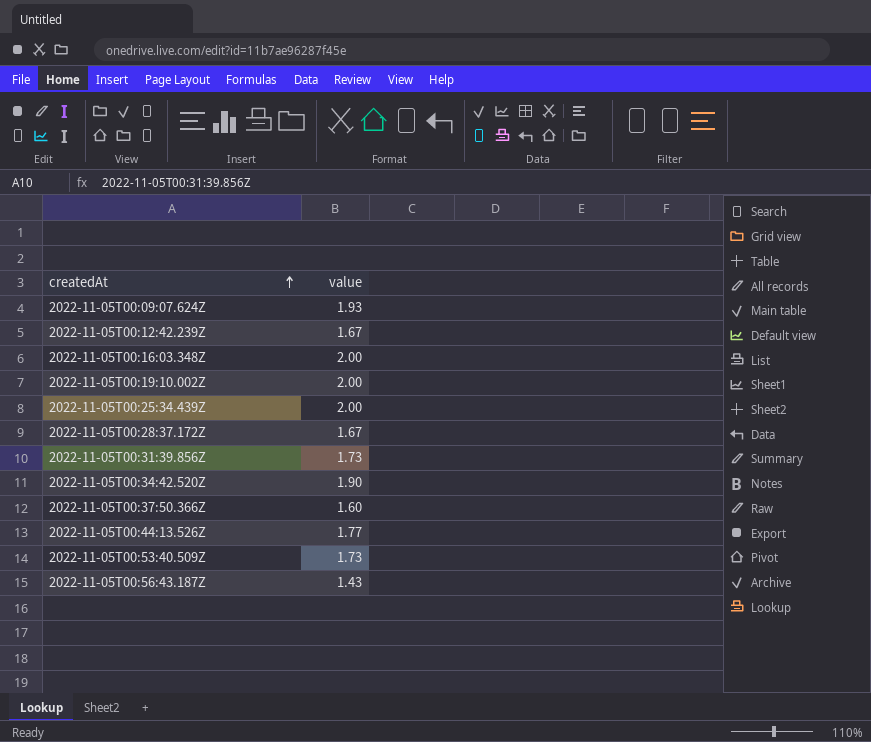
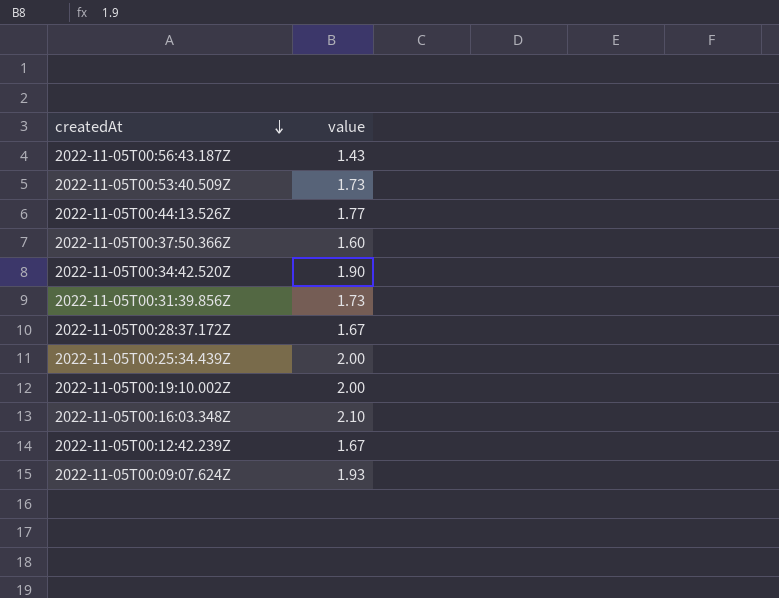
row order: createdAt ascending -> createdAt descending
2022-11-05T00:16:03.348Z | value: 2.00 -> 2.10

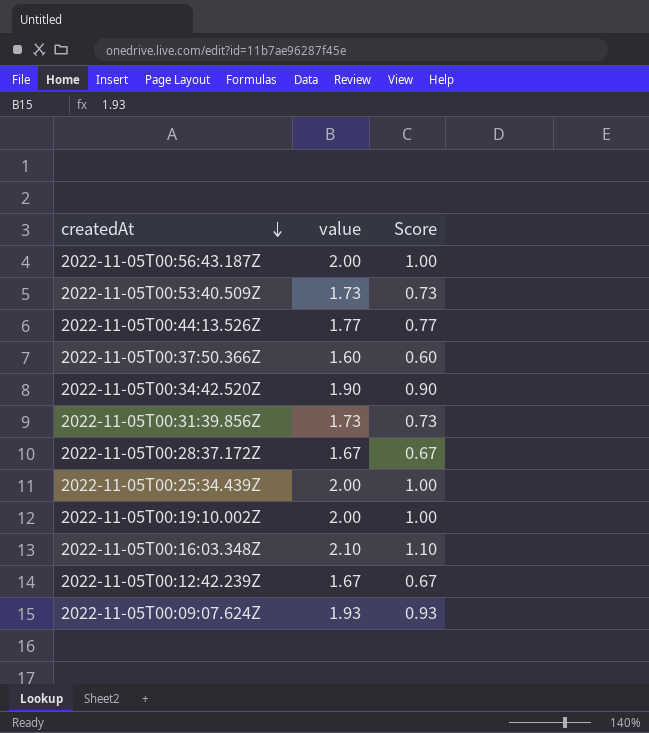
column Score | formula: none -> [value] - 1
2022-11-05T00:56:43.187Z | value: 1.43 -> 2.00

